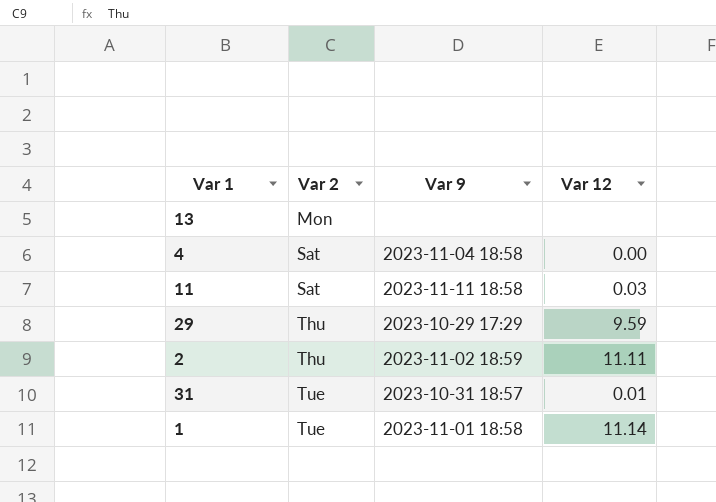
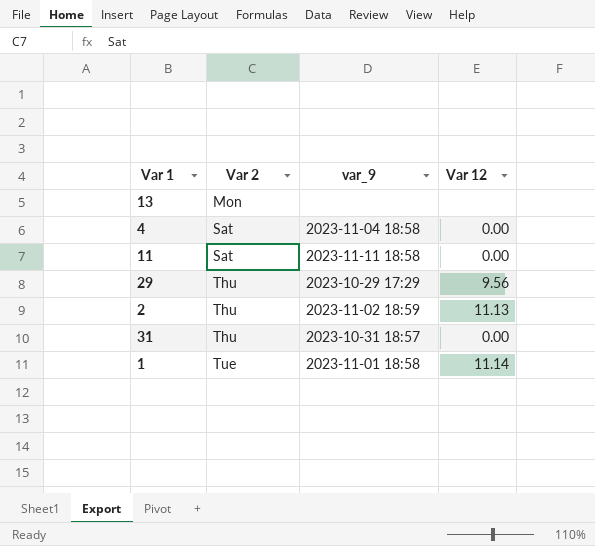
column name: Var 9 -> var_9
11 | Var 12: 0.03 -> 0.00
29 | Var 12: 9.59 -> 9.56
2 | Var 12: 11.11 -> 11.13
31 | Var 2: Tue -> Thu
31 | Var 12: 0.01 -> 0.00

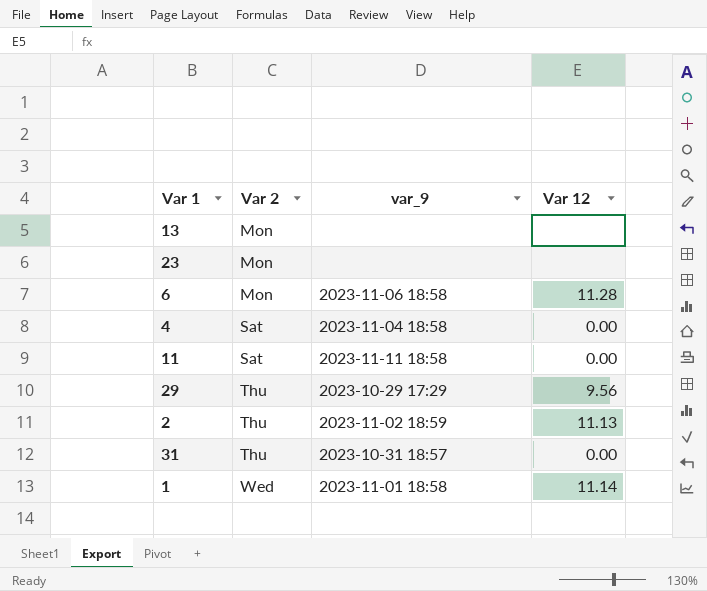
row 23: none -> Mon | none | none
row 6: none -> Mon | 2023-11-06 18:58 | 11.28
1 | Var 2: Tue -> Wed

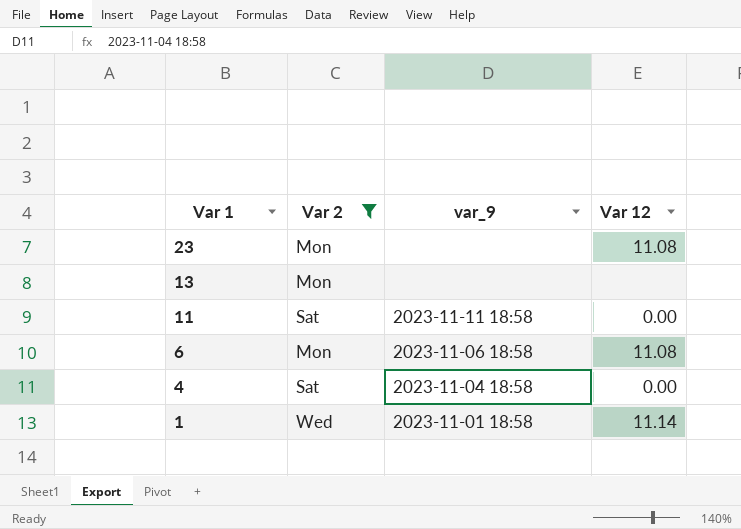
filter: none -> Var 2 != Thu
row order: Var 2 ascending -> Var 1 descending
23 | Var 12: none -> 11.08
6 | Var 12: 11.28 -> 11.08

